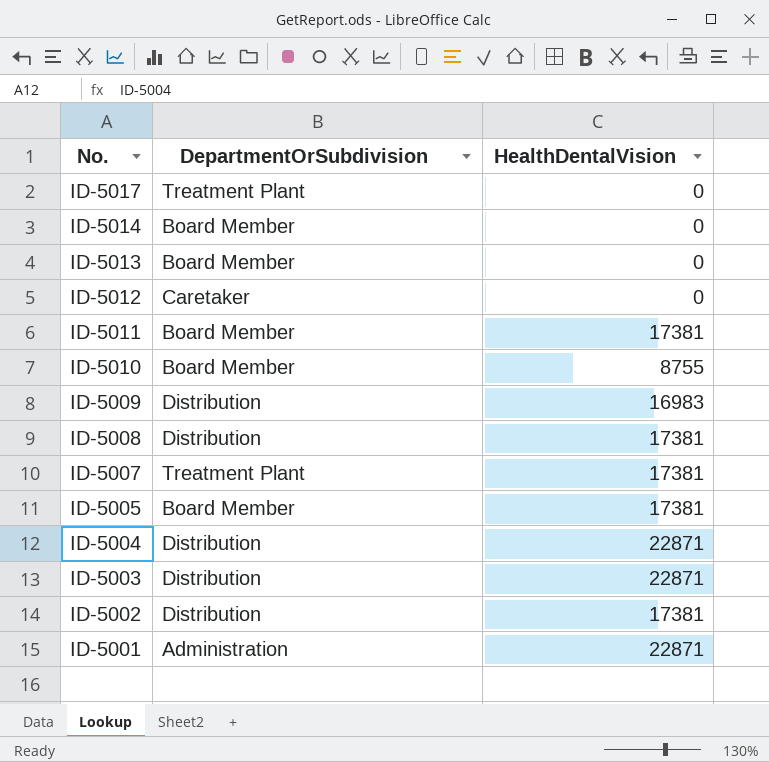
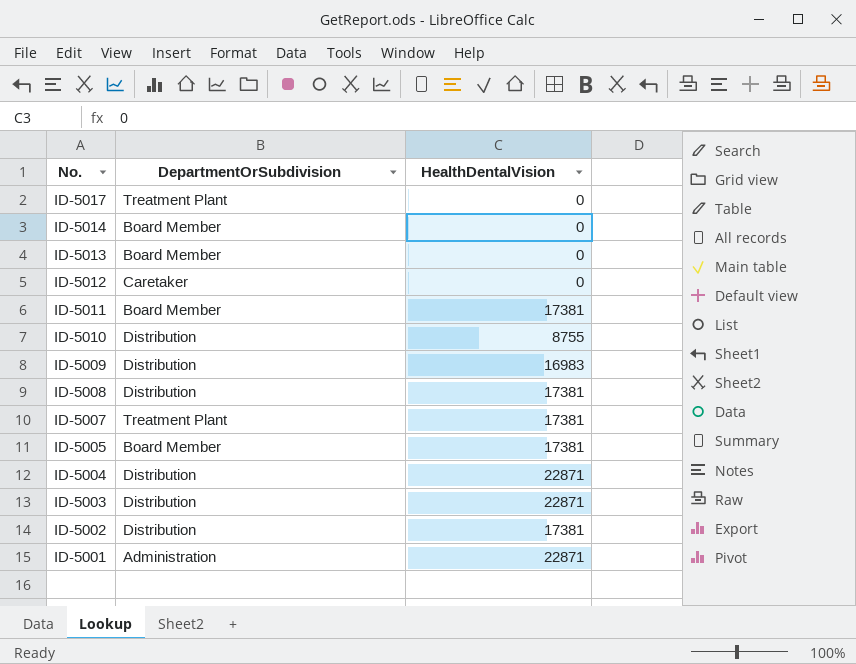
ID-5010 | DepartmentOrSubdivision: Board Member -> Distribution

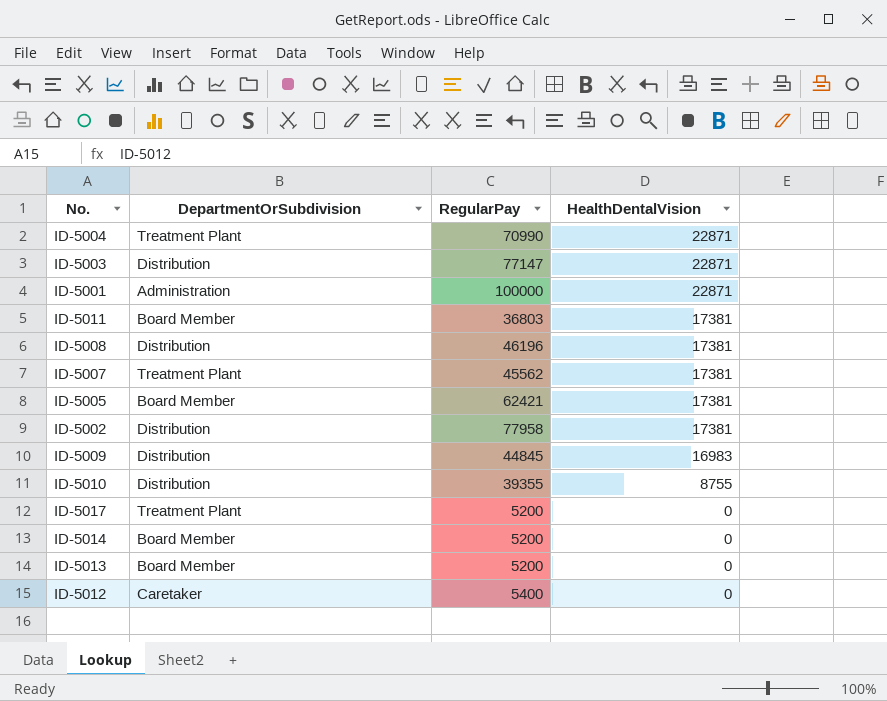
row order: No. descending -> HealthDentalVision descending
column RegularPay | position: none -> 3
ID-5004 | DepartmentOrSubdivision: Distribution -> Treatment Plant

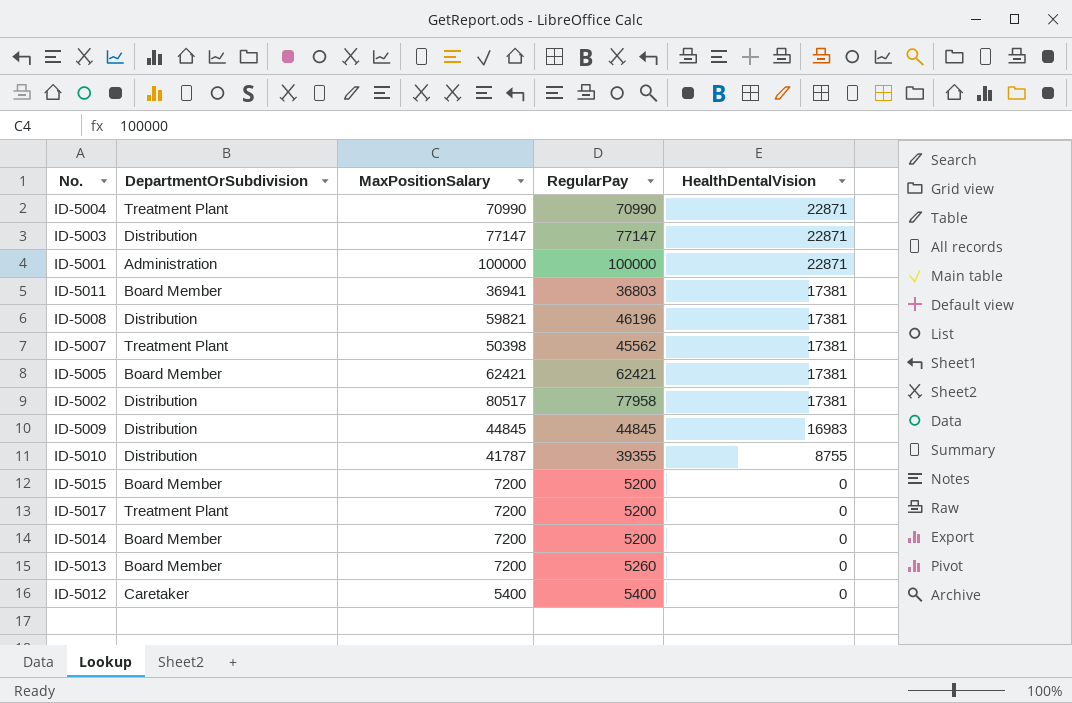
column MaxPositionSalary | position: none -> 3
row ID-5015: none -> Board Member | 7200 | 5200 | 0
ID-5013 | RegularPay: 5200 -> 5260

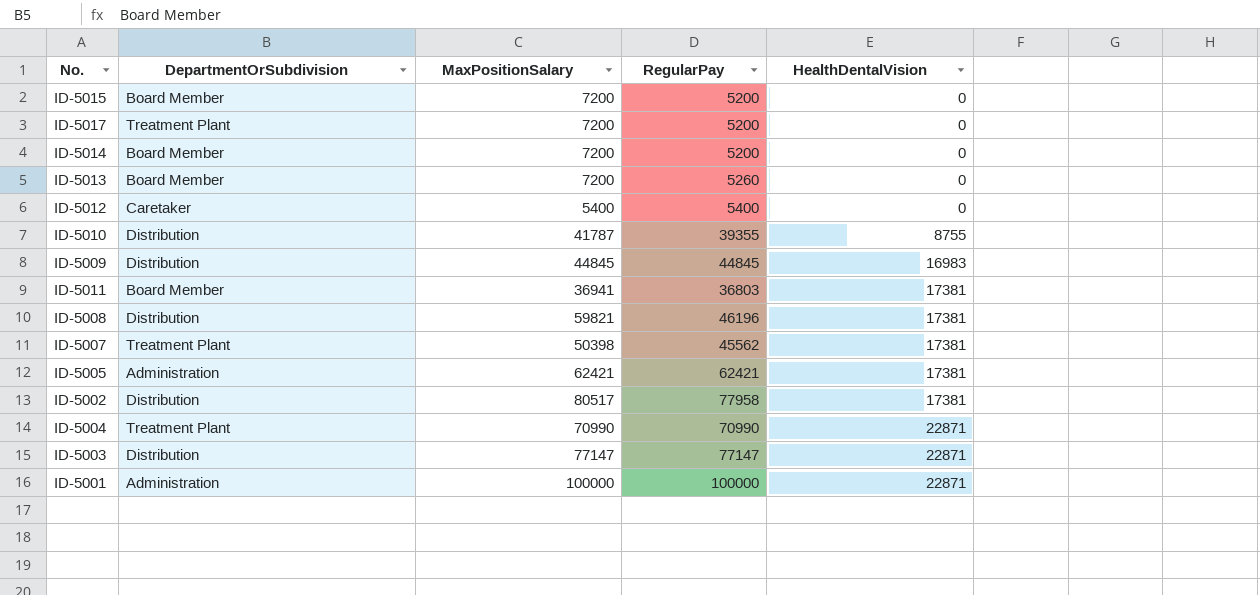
row order: HealthDentalVision descending -> HealthDentalVision ascending
ID-5005 | DepartmentOrSubdivision: Board Member -> Administration

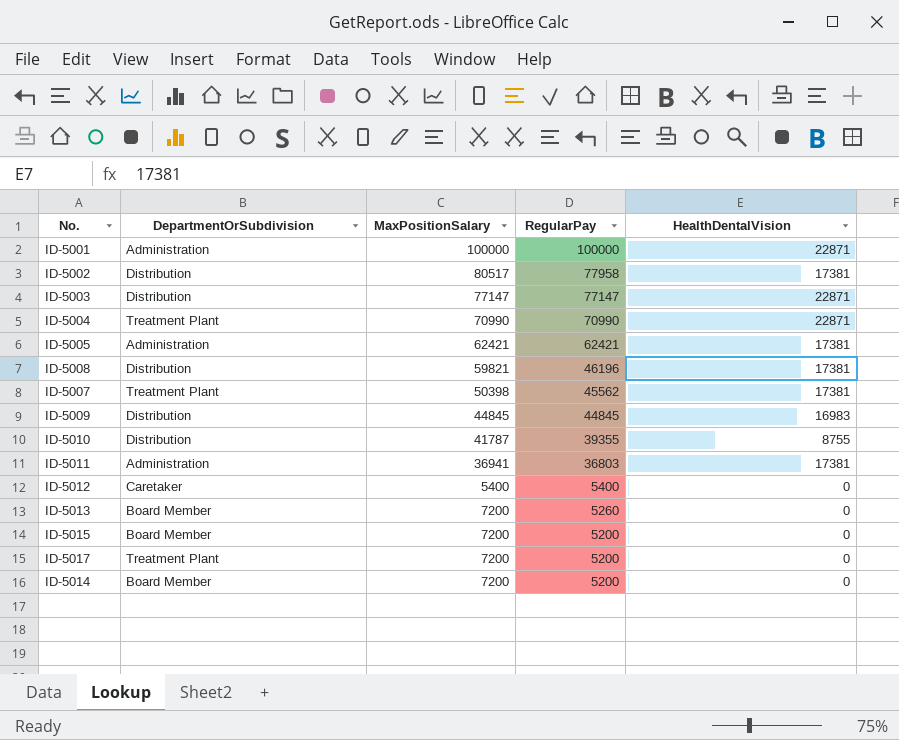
row order: HealthDentalVision ascending -> RegularPay descending
ID-5011 | DepartmentOrSubdivision: Board Member -> Administration

